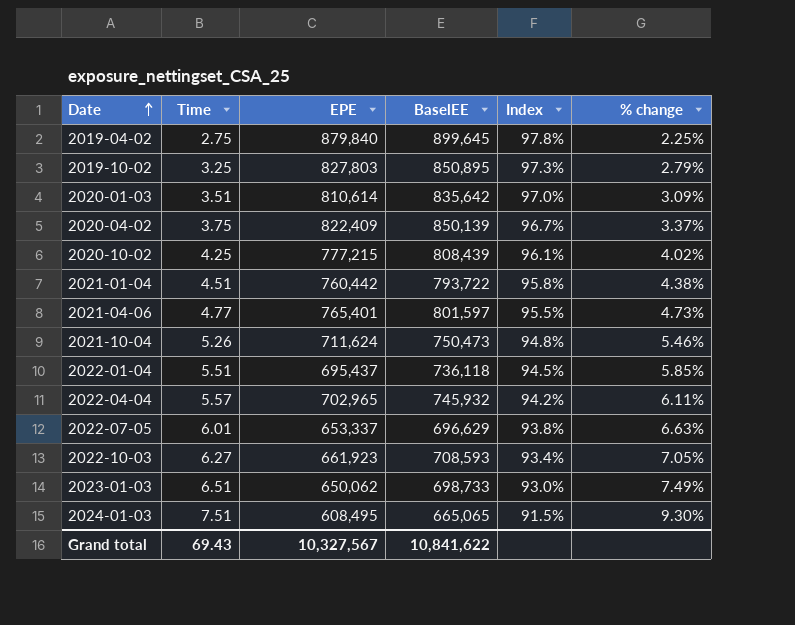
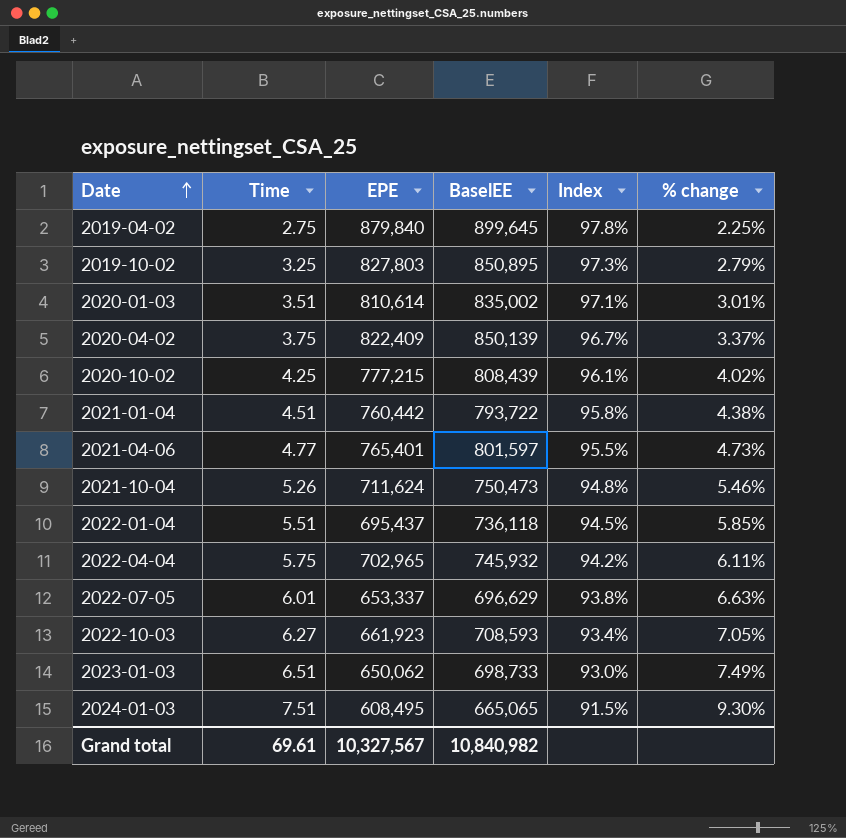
2020-01-03 | BaselEE: 835,642 -> 835,002
2020-01-03 | Index: 97.0% -> 97.1%
2020-01-03 | % change: 3.09% -> 3.01%
2022-04-04 | Time: 5.57 -> 5.75
Grand total | Time: 69.43 -> 69.61
Grand total | BaselEE: 10,841,622 -> 10,840,982

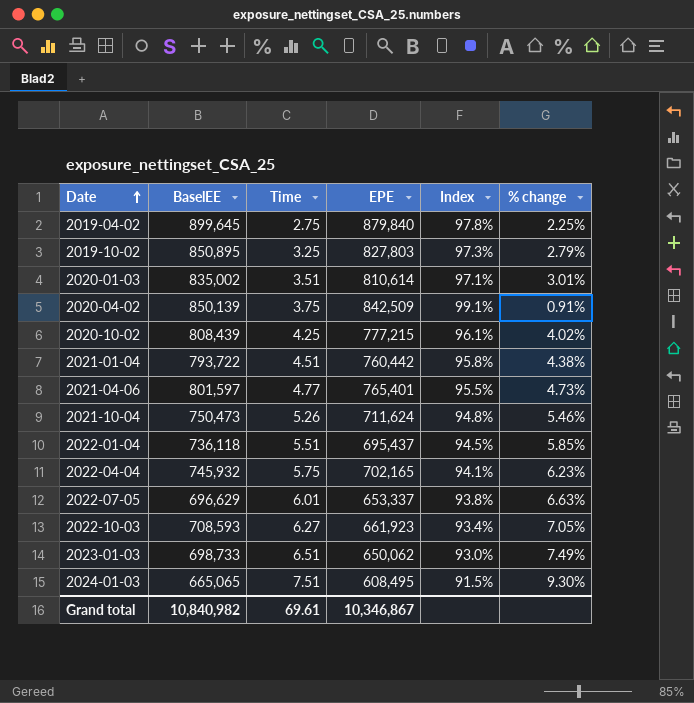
column BaselEE | position: 4 -> 2
2020-04-02 | EPE: 822,409 -> 842,509
2020-04-02 | Index: 96.7% -> 99.1%
2020-04-02 | % change: 3.37% -> 0.91%
2022-04-04 | EPE: 702,965 -> 702,165
2022-04-04 | Index: 94.2% -> 94.1%
2022-04-04 | % change: 6.11% -> 6.23%
Grand total | EPE: 10,327,567 -> 10,346,867

